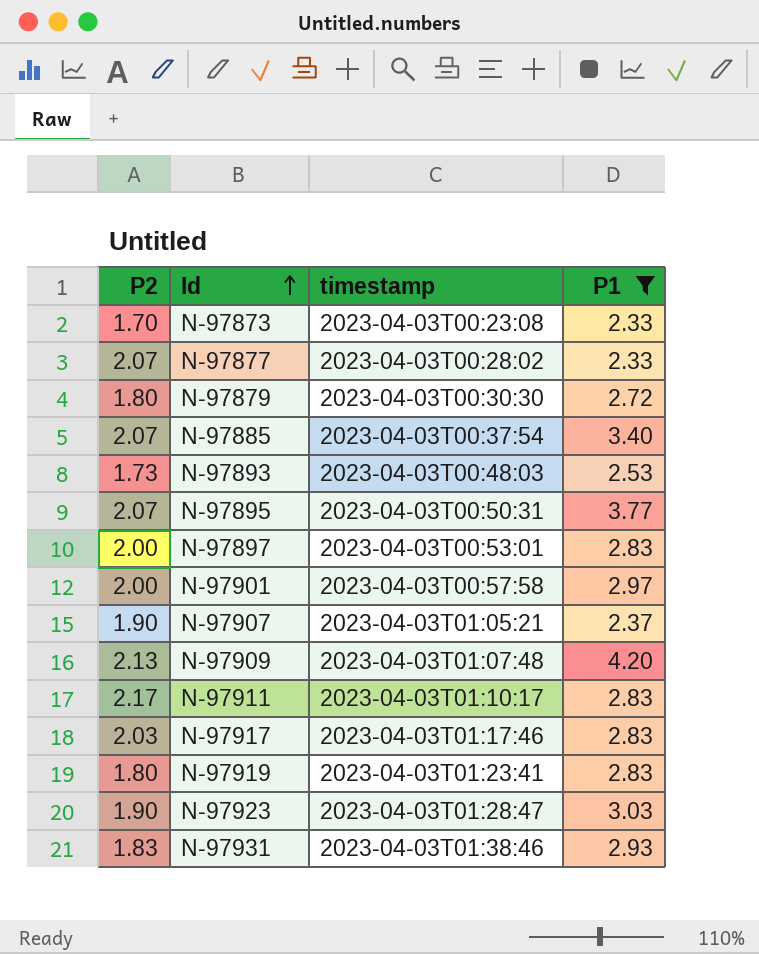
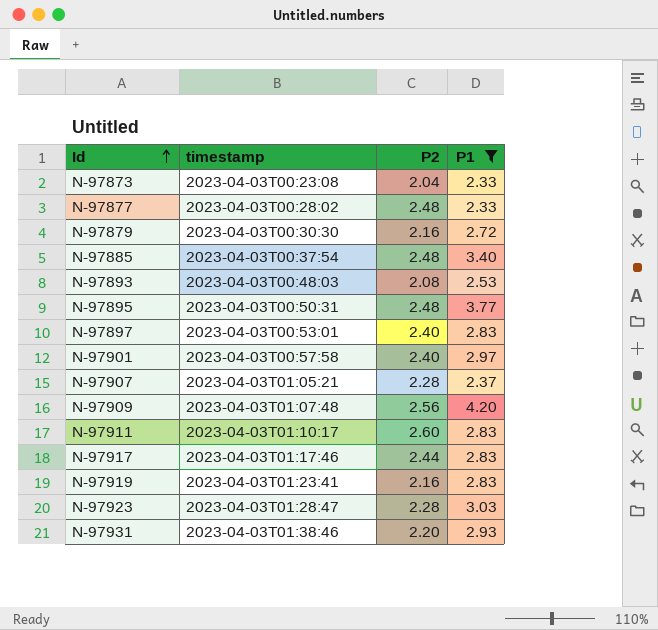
column P2 | position: 1 -> 3
N-97873 | P2: 1.70 -> 2.04
N-97877 | P2: 2.07 -> 2.48
N-97879 | P2: 1.80 -> 2.16
N-97885 | P2: 2.07 -> 2.48
N-97893 | P2: 1.73 -> 2.08
N-97895 | P2: 2.07 -> 2.48
N-97897 | P2: 2.00 -> 2.40
N-97901 | P2: 2.00 -> 2.40
N-97907 | P2: 1.90 -> 2.28
N-97909 | P2: 2.13 -> 2.56
N-97911 | P2: 2.17 -> 2.60
N-97917 | P2: 2.03 -> 2.44
N-97919 | P2: 1.80 -> 2.16
N-97923 | P2: 1.90 -> 2.28
N-97931 | P2: 1.83 -> 2.20

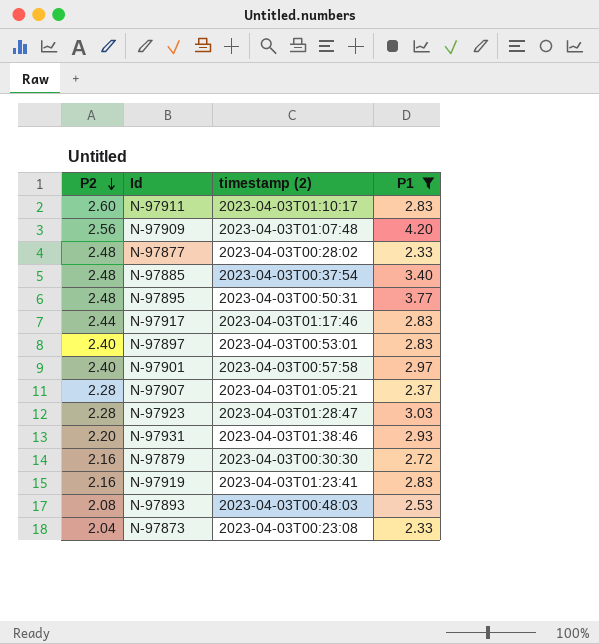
row order: Id ascending -> P2 descending
column P2 | position: 3 -> 1
column name: timestamp -> timestamp (2)

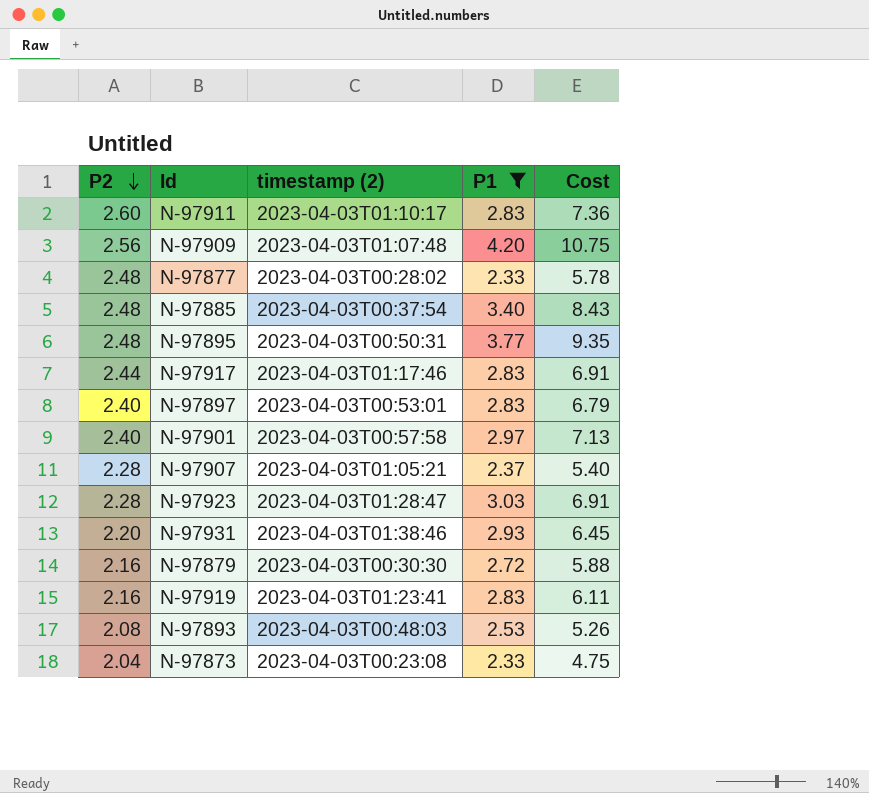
column Cost | formula: none -> [P2] * [P1]

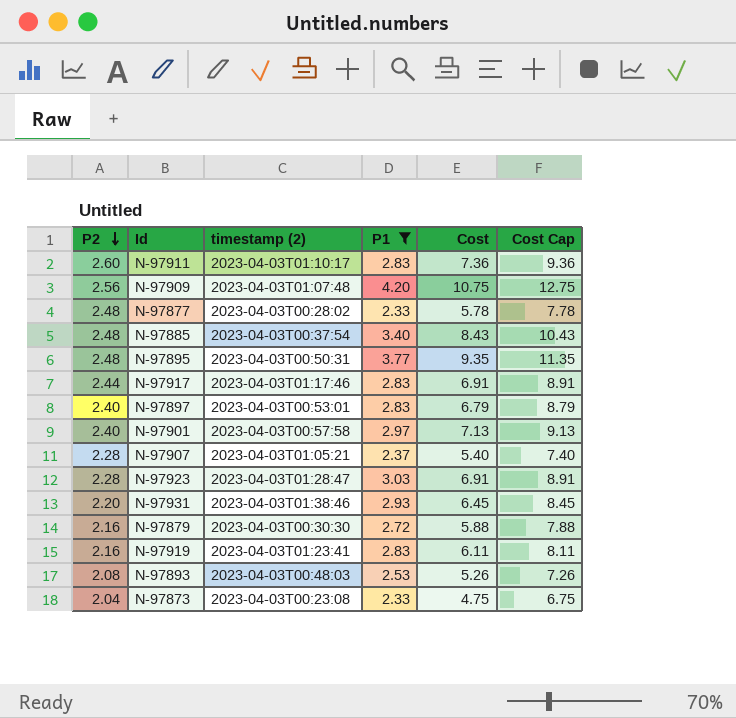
column Cost Cap | formula: none -> [Cost] + 2

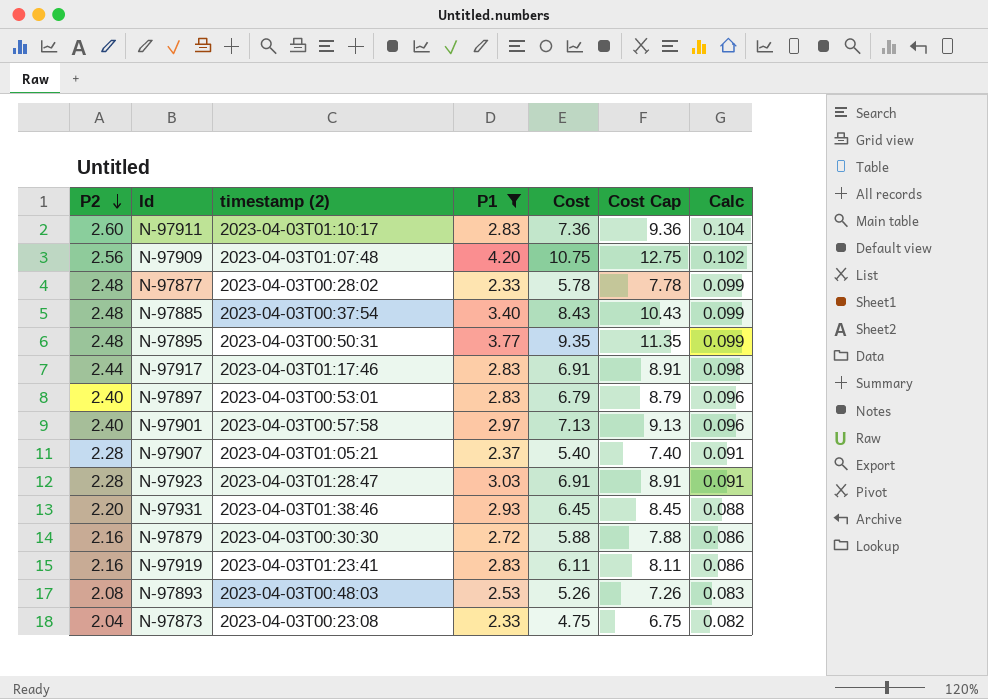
column Calc | formula: none -> [P2] * 0.04

